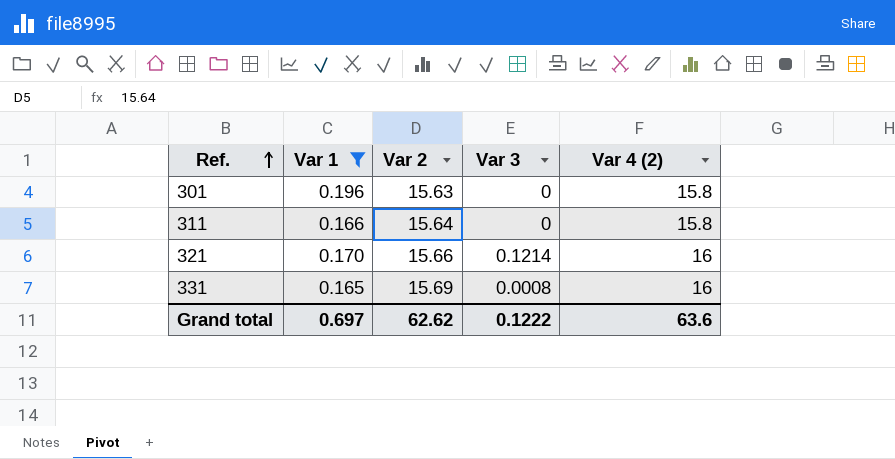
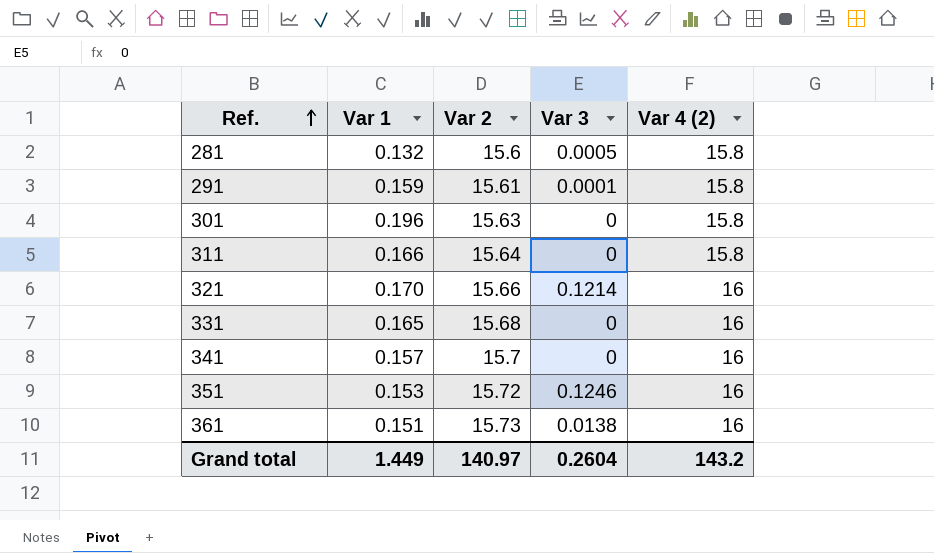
filter: Var 1 >= 0.165 -> none
331 | Var 2: 15.69 -> 15.68
331 | Var 3: 0.0008 -> 0
Grand total | Var 1: 0.697 -> 1.449
Grand total | Var 2: 62.62 -> 140.97
Grand total | Var 3: 0.1222 -> 0.2604
Grand total | Var 4 (2): 63.6 -> 143.2

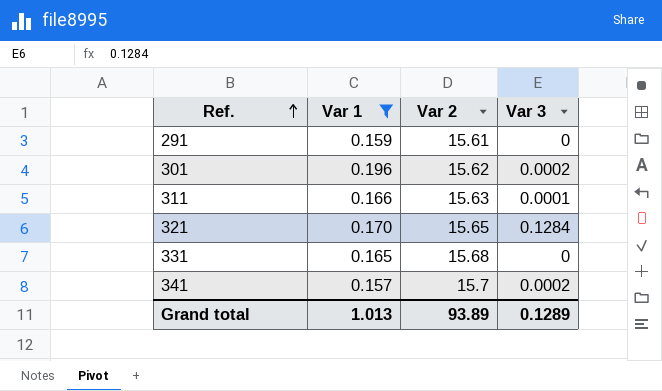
filter: none -> Var 1 >= 0.157
column Var 4 (2) | position: 5 -> none
291 | Var 3: 0.0001 -> 0
301 | Var 2: 15.63 -> 15.62
301 | Var 3: 0 -> 0.0002
311 | Var 2: 15.64 -> 15.63
311 | Var 3: 0 -> 0.0001
321 | Var 2: 15.66 -> 15.65
321 | Var 3: 0.1214 -> 0.1284
341 | Var 3: 0 -> 0.0002
Grand total | Var 1: 1.449 -> 1.013
Grand total | Var 2: 140.97 -> 93.89
Grand total | Var 3: 0.2604 -> 0.1289

